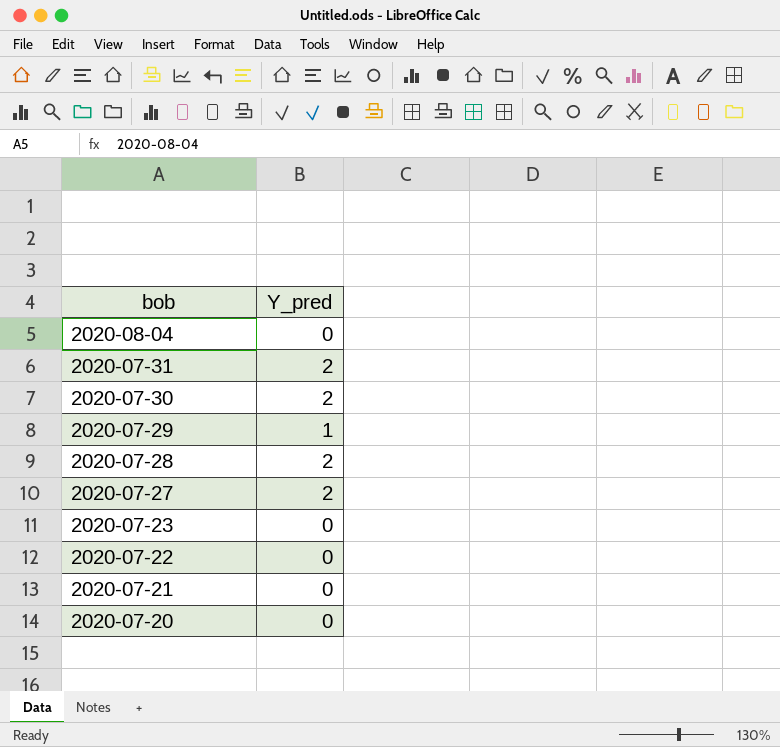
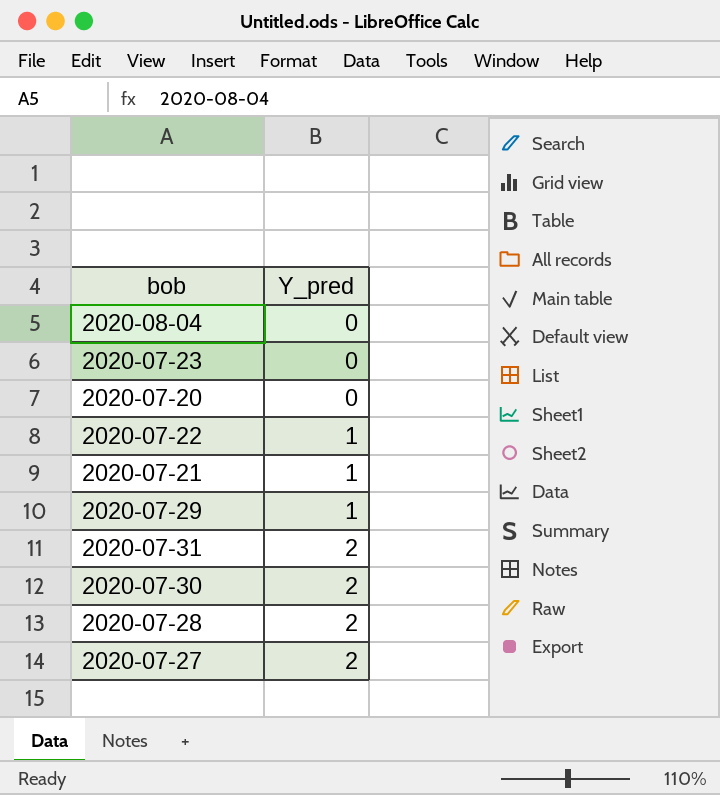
row order: bob descending -> Y_pred ascending
2020-07-22 | Y_pred: 0 -> 1
2020-07-21 | Y_pred: 0 -> 1

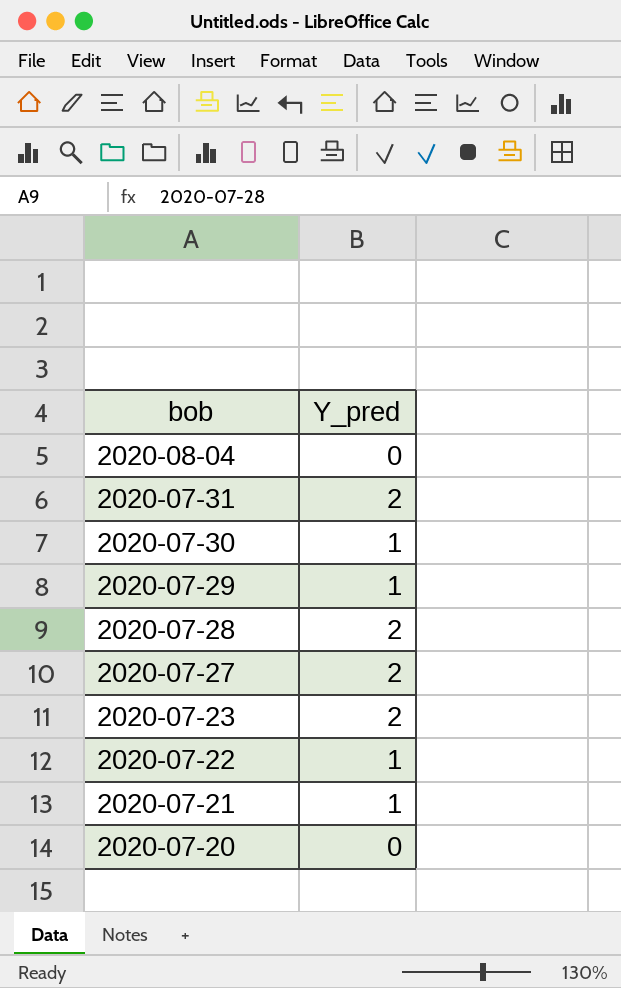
row order: Y_pred ascending -> bob descending
2020-07-30 | Y_pred: 2 -> 1
2020-07-23 | Y_pred: 0 -> 2

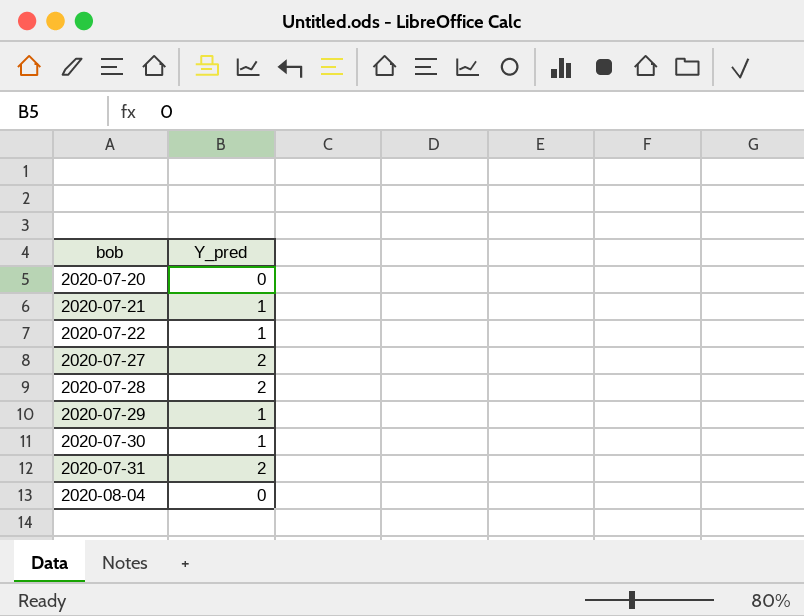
row order: bob descending -> bob ascending
row 2020-07-23: 2 -> none

